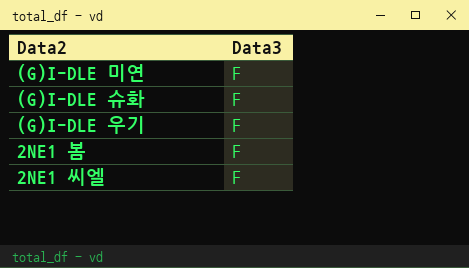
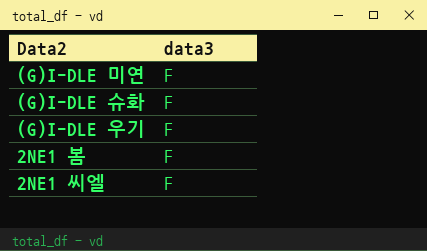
column name: Data3 -> data3

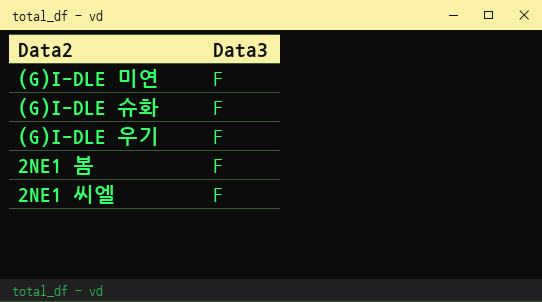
column name: data3 -> Data3

